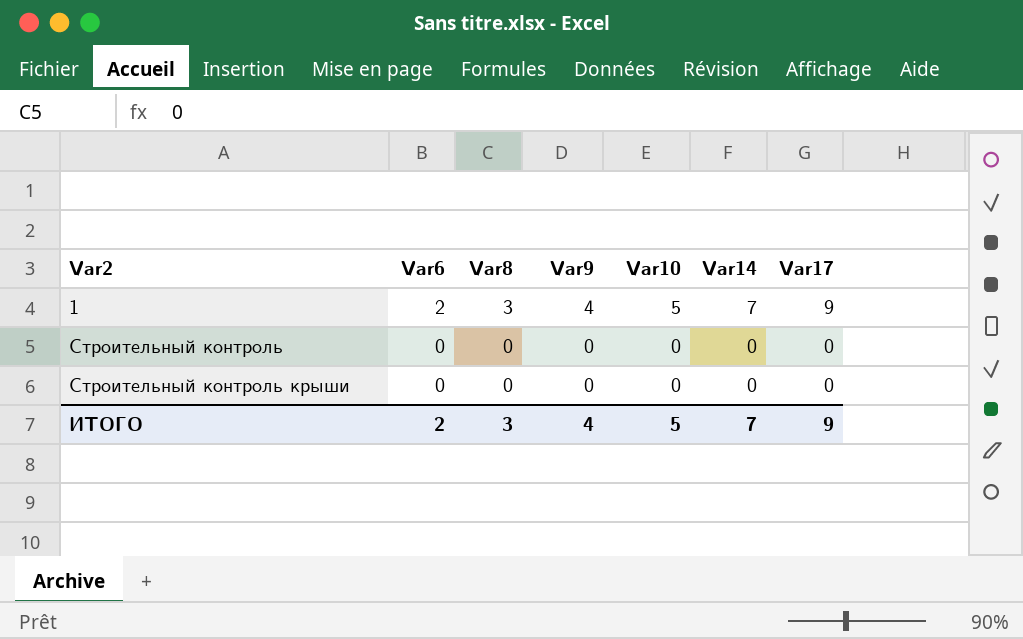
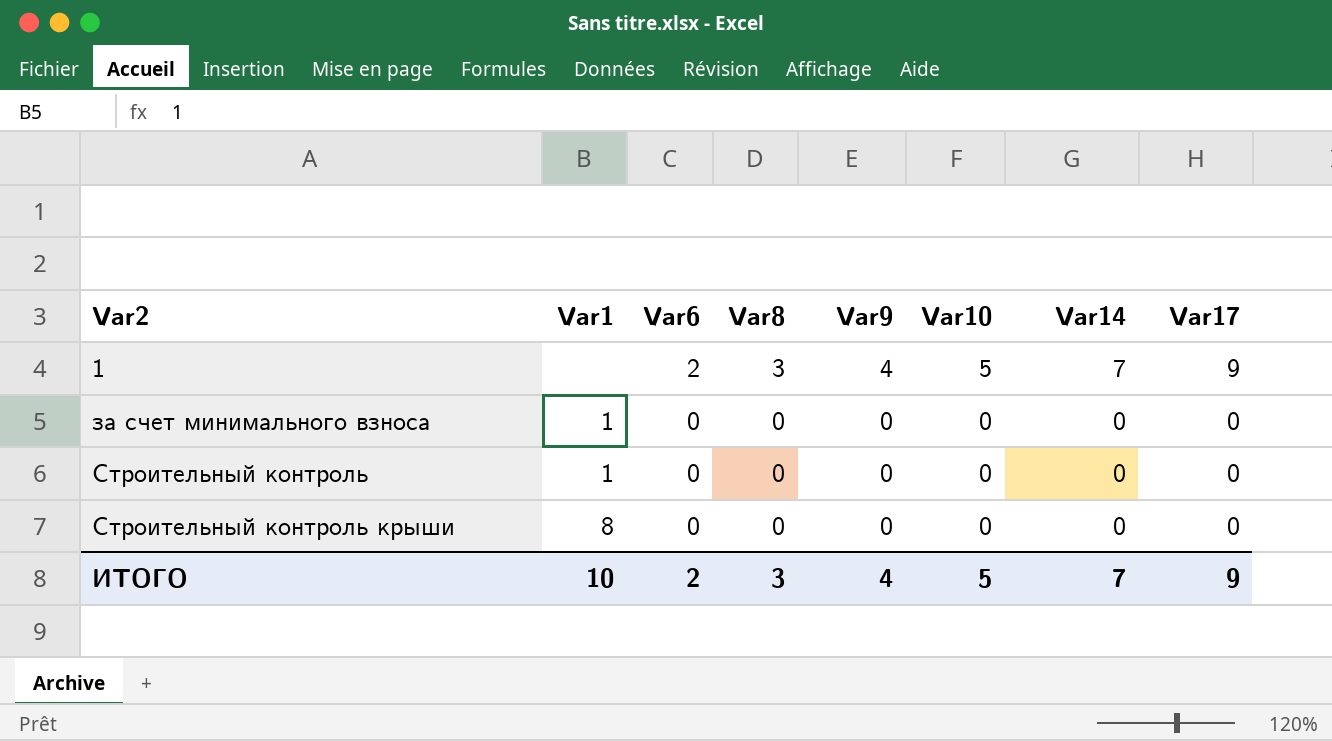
column Var1 | position: none -> 2
row за счет минимального взноса: none -> 1 | 0 | 0 | 0 | 0 | 0 | 0

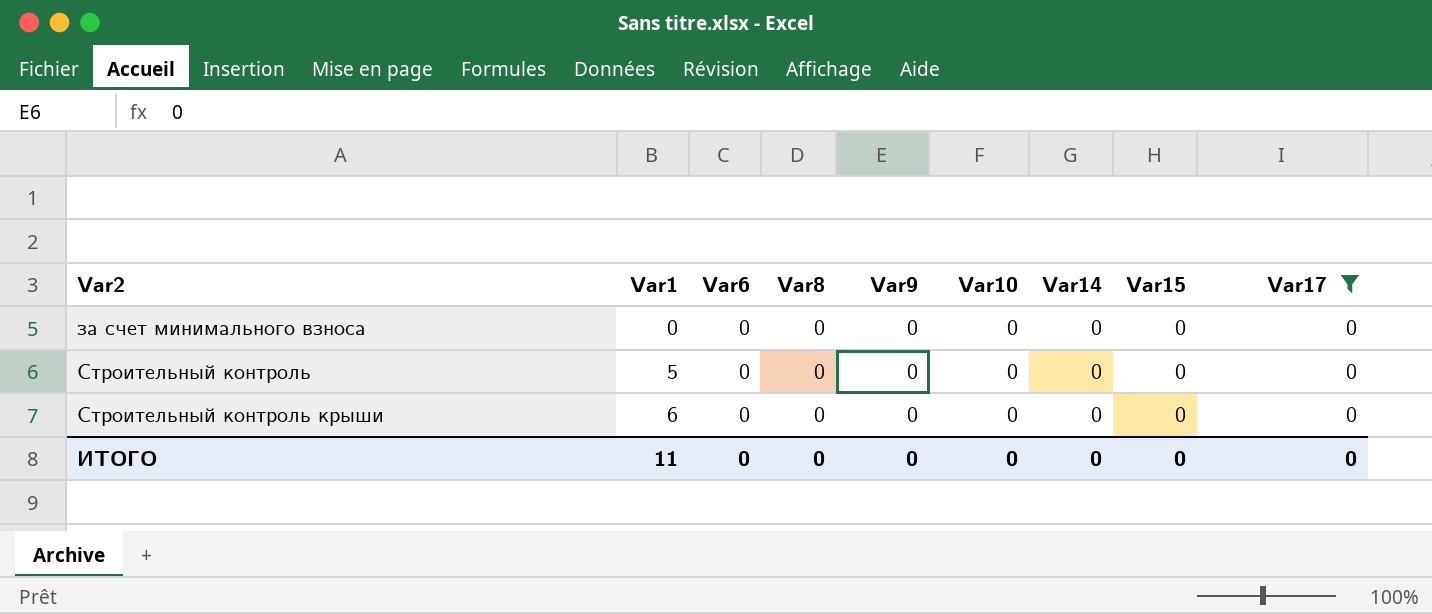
filter: none -> Var17 = 0
column Var15 | position: none -> 8
за счет минимального взноса | Var1: 1 -> 0
Строительный контроль | Var1: 1 -> 5
Строительный контроль крыши | Var1: 8 -> 6
ИТОГО | Var1: 10 -> 11
ИТОГО | Var6: 2 -> 0
ИТОГО | Var8: 3 -> 0
ИТОГО | Var9: 4 -> 0
ИТОГО | Var10: 5 -> 0
ИТОГО | Var14: 7 -> 0
ИТОГО | Var17: 9 -> 0

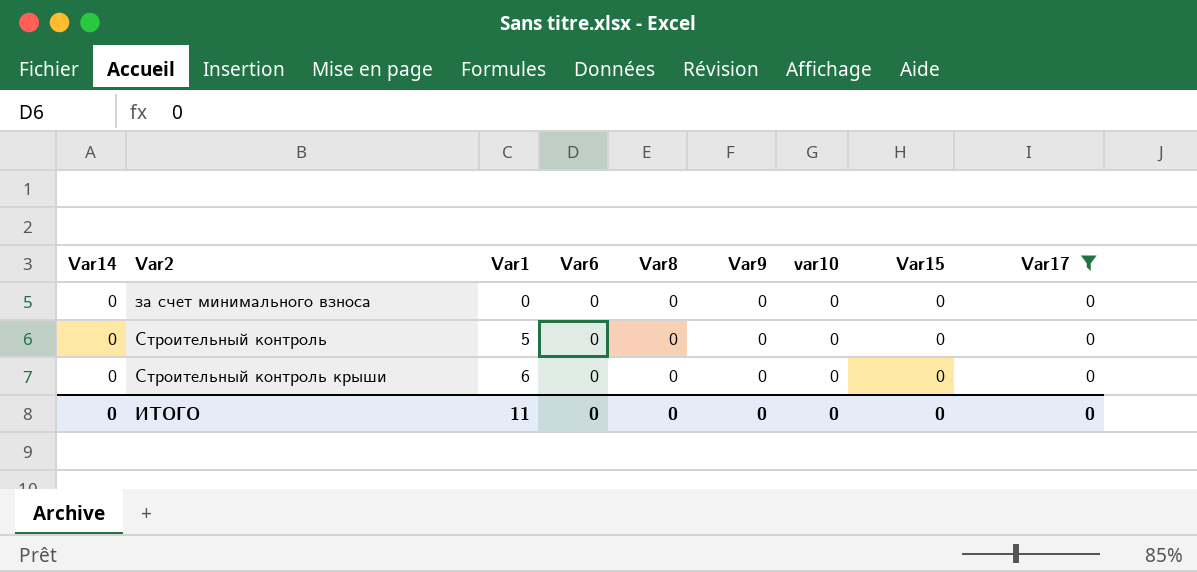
column Var14 | position: 7 -> 1
column name: Var10 -> var10

